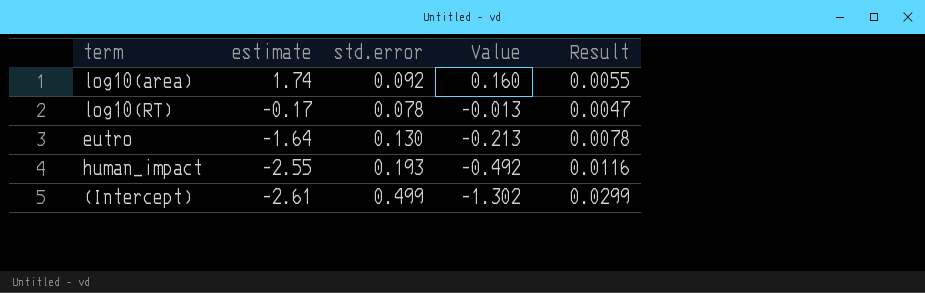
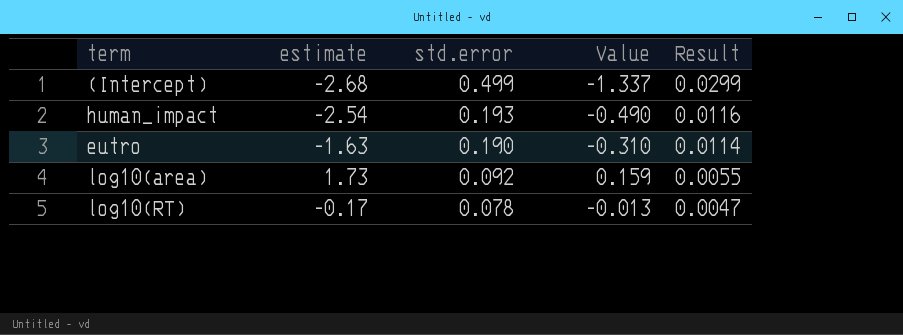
row order: estimate descending -> std.error descending
(Intercept) | estimate: -2.61 -> -2.68
(Intercept) | Value: -1.302 -> -1.337
human_impact | estimate: -2.55 -> -2.54
human_impact | Value: -0.492 -> -0.490
eutro | estimate: -1.64 -> -1.63
eutro | std.error: 0.130 -> 0.190
eutro | Value: -0.213 -> -0.310
eutro | Result: 0.0078 -> 0.0114
log10(area) | estimate: 1.74 -> 1.73
log10(area) | Value: 0.160 -> 0.159

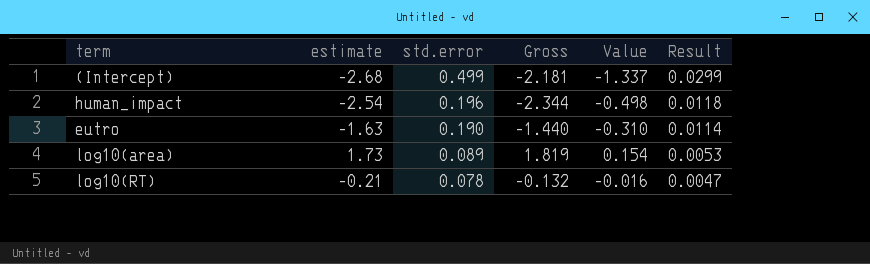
column Gross | formula: none -> [estimate] + [std.error]
human_impact | std.error: 0.193 -> 0.196
human_impact | Value: -0.490 -> -0.498
human_impact | Result: 0.0116 -> 0.0118
log10(area) | std.error: 0.092 -> 0.089
log10(area) | Value: 0.159 -> 0.154
log10(area) | Result: 0.0055 -> 0.0053
log10(RT) | estimate: -0.17 -> -0.21
log10(RT) | Value: -0.013 -> -0.016

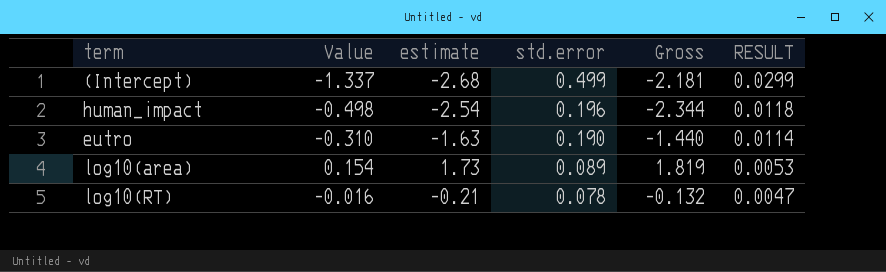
column Value | position: 5 -> 2
column name: Result -> RESULT

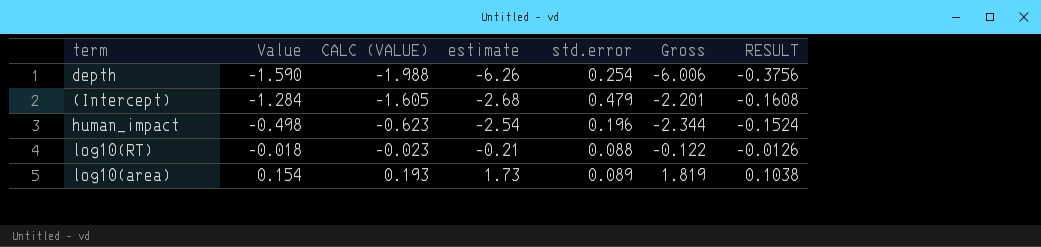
row order: std.error descending -> Value ascending
column CALC (VALUE) | formula: none -> [Value] * 1.25
column RESULT | formula: [std.error] * 0.06 -> [estimate] * 0.06
row eutro: -0.310 | -1.63 | 0.190 | -1.440 | 0.0114 -> none
row depth: none -> -1.590 | -1.988 | -6.26 | 0.254 | -6.006 | -0.3756
(Intercept) | Value: -1.337 -> -1.284
(Intercept) | std.error: 0.499 -> 0.479
(Intercept) | Gross: -2.181 -> -2.201
log10(RT) | Value: -0.016 -> -0.018
log10(RT) | std.error: 0.078 -> 0.088
log10(RT) | Gross: -0.132 -> -0.122

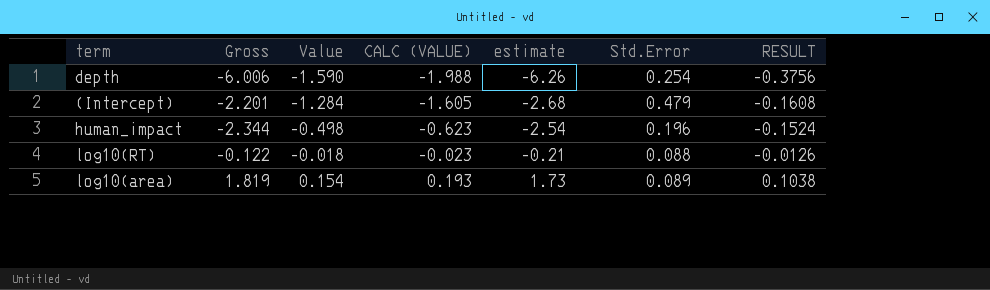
column Gross | position: 6 -> 2
column name: std.error -> Std.Error

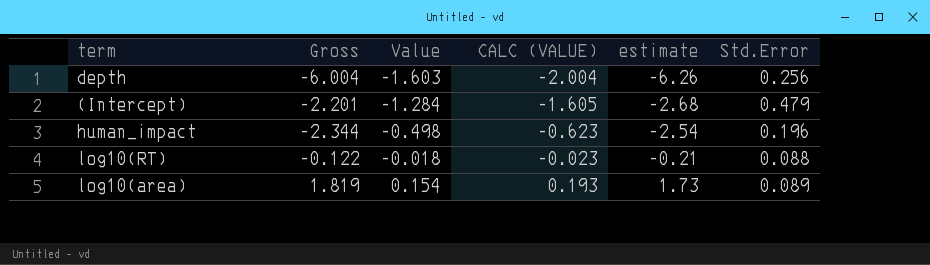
column RESULT | formula: [estimate] * 0.06 -> none
depth | Gross: -6.006 -> -6.004
depth | Value: -1.590 -> -1.603
depth | CALC (VALUE): -1.988 -> -2.004
depth | Std.Error: 0.254 -> 0.256

